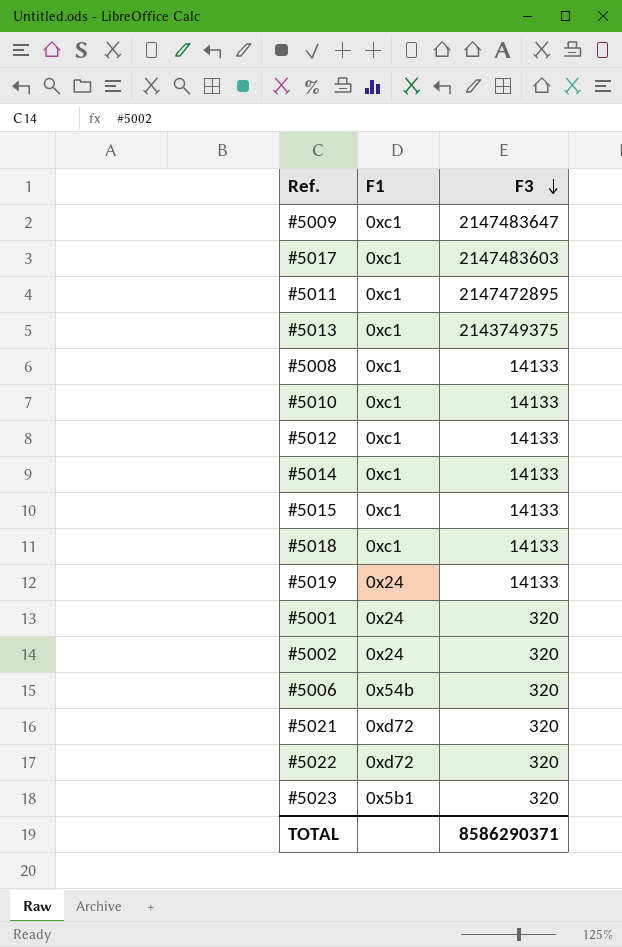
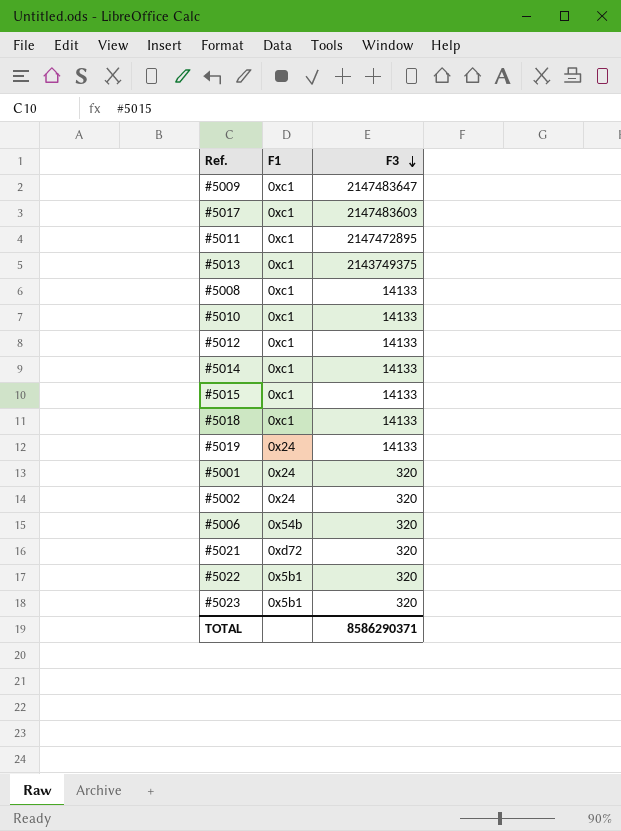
#5022 | F1: 0xd72 -> 0x5b1

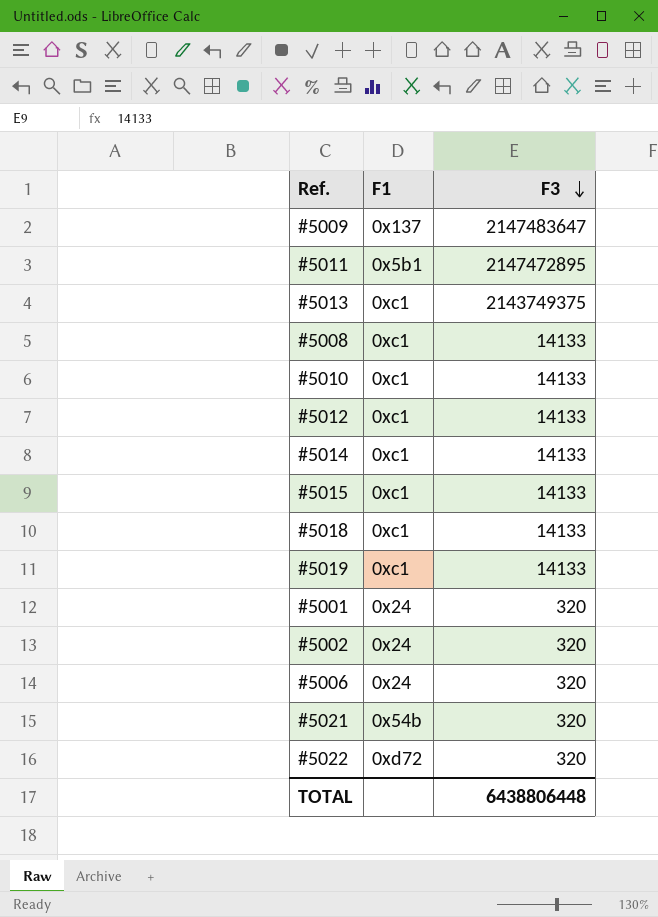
row #5017: 0xc1 | 2147483603 -> none
row #5023: 0x5b1 | 320 -> none
#5009 | F1: 0xc1 -> 0x137
#5011 | F1: 0xc1 -> 0x5b1
#5019 | F1: 0x24 -> 0xc1
#5006 | F1: 0x54b -> 0x24
#5021 | F1: 0xd72 -> 0x54b
#5022 | F1: 0x5b1 -> 0xd72
TOTAL | F3: 8586290371 -> 6438806448

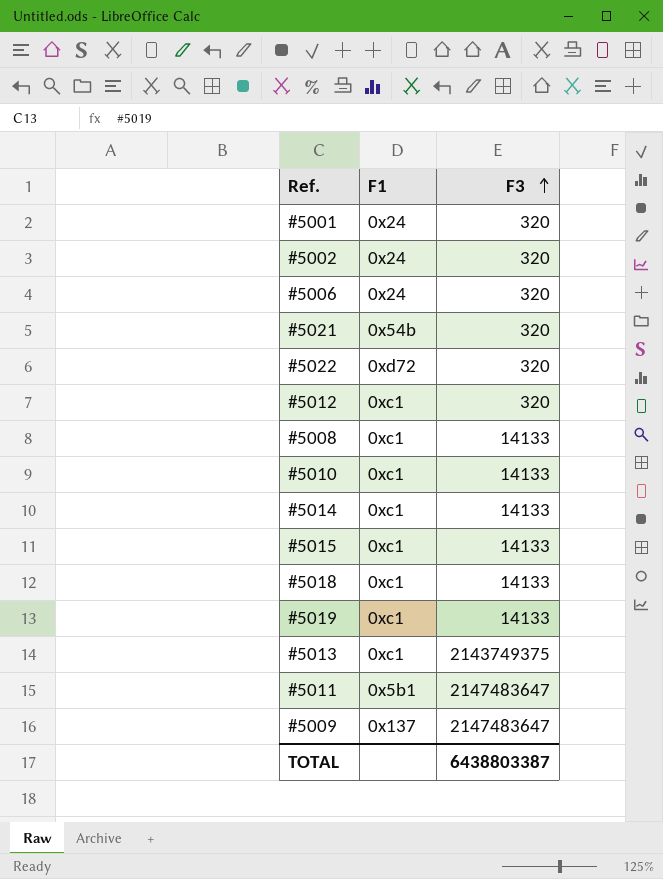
row order: F3 descending -> F3 ascending
#5012 | F3: 14133 -> 320
#5011 | F3: 2147472895 -> 2147483647
TOTAL | F3: 6438806448 -> 6438803387

